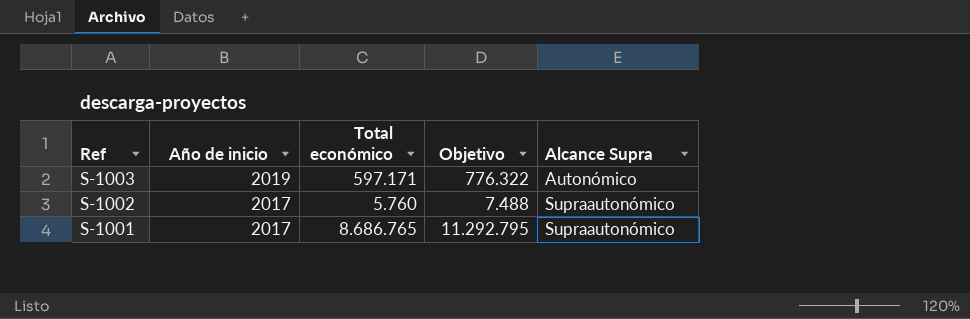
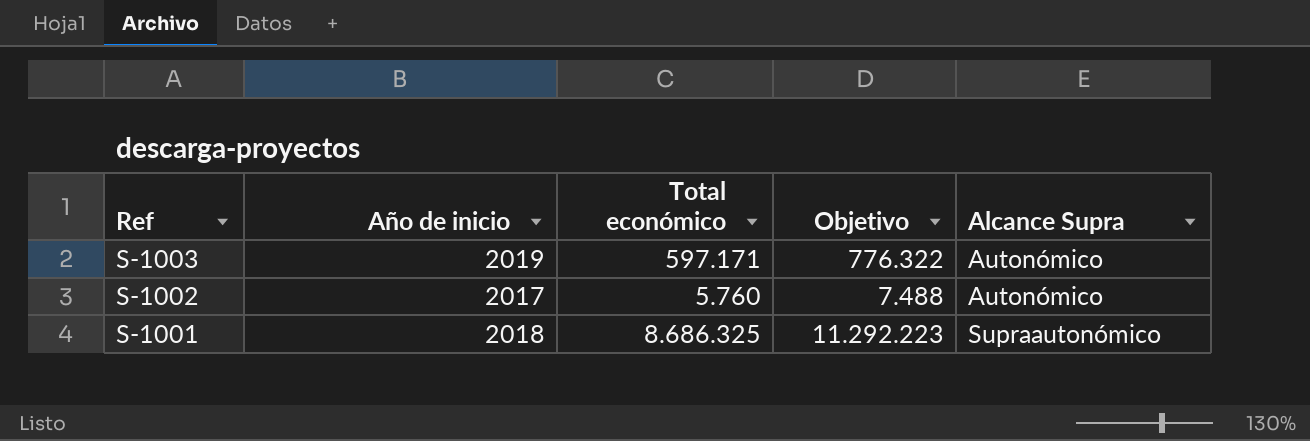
S-1002 | Alcance Supra: Supraautonómico -> Autonómico
S-1001 | Año de inicio: 2017 -> 2018
S-1001 | Total económico: 8.686.765 -> 8.686.325
S-1001 | Objetivo: 11.292.795 -> 11.292.223

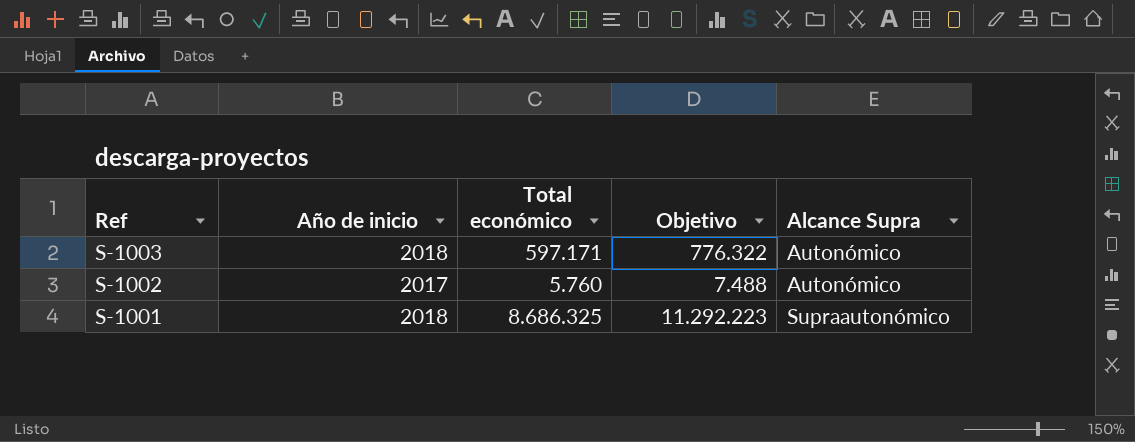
S-1003 | Año de inicio: 2019 -> 2018

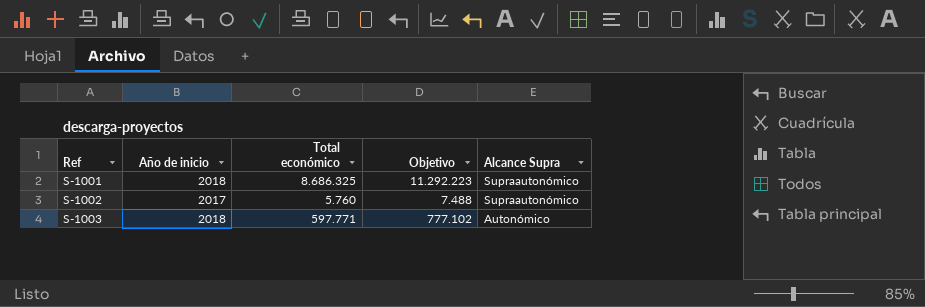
row order: Ref descending -> Ref ascending
S-1002 | Alcance Supra: Autonómico -> Supraautonómico
S-1003 | Total económico: 597.171 -> 597.771
S-1003 | Objetivo: 776.322 -> 777.102

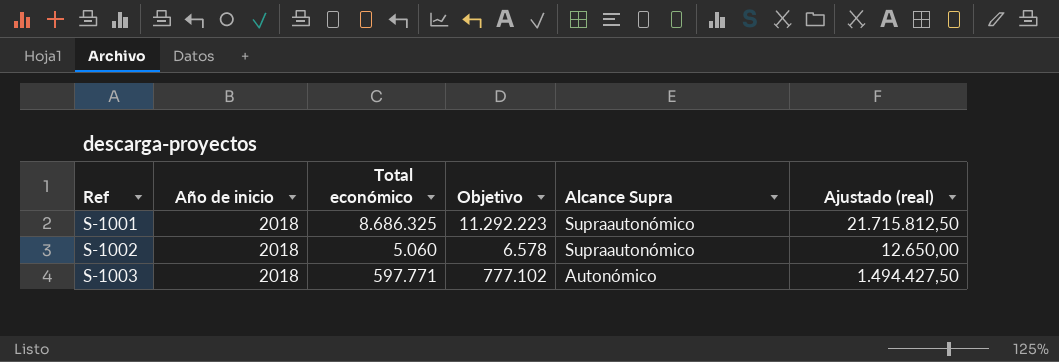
column Ajustado (real) | formula: none -> [Total económico] * 2,5
S-1002 | Año de inicio: 2017 -> 2018
S-1002 | Total económico: 5.760 -> 5.060
S-1002 | Objetivo: 7.488 -> 6.578

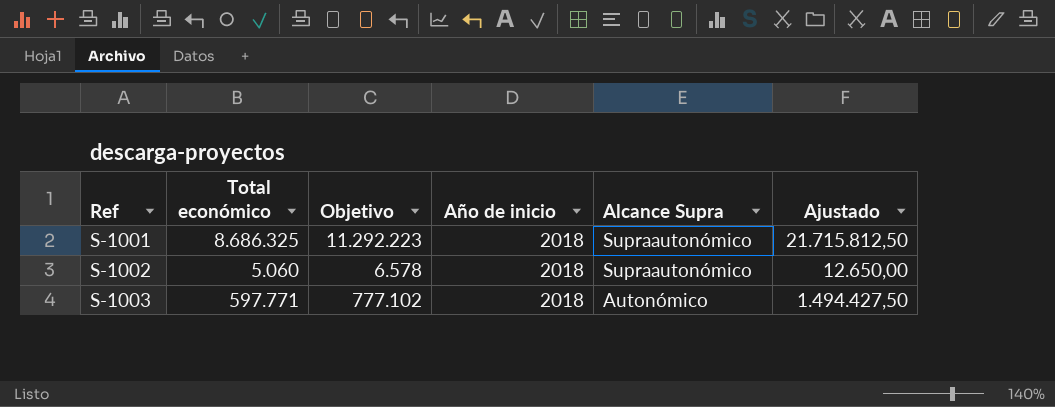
column Año de inicio | position: 2 -> 4
column name: Ajustado (real) -> Ajustado

